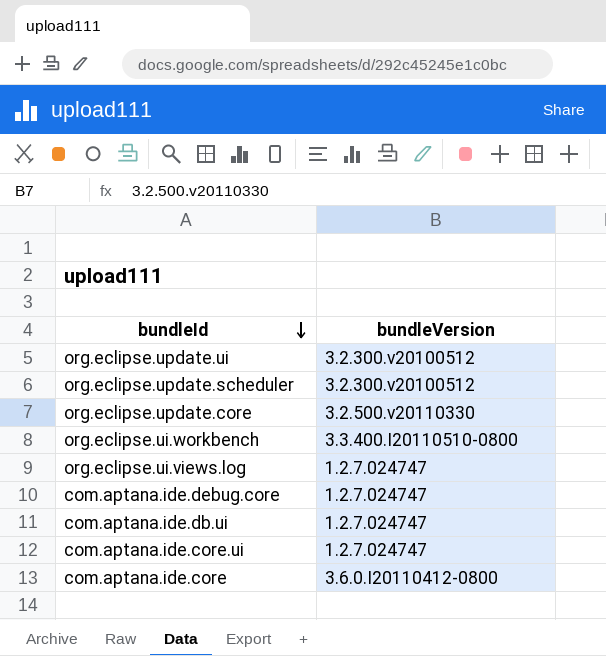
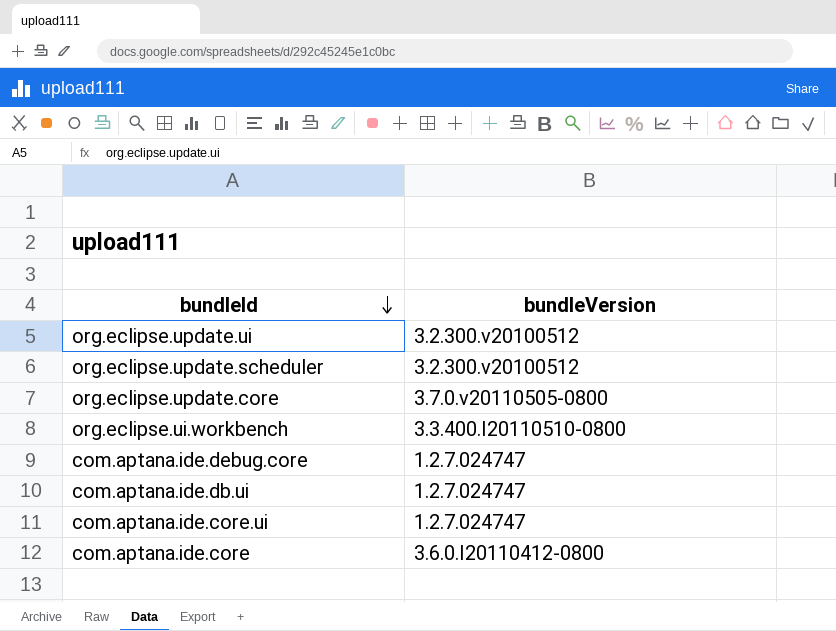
row org.eclipse.ui.views.log: 1.2.7.024747 -> none
org.eclipse.update.core | bundleVersion: 3.2.500.v20110330 -> 3.7.0.v20110505-0800

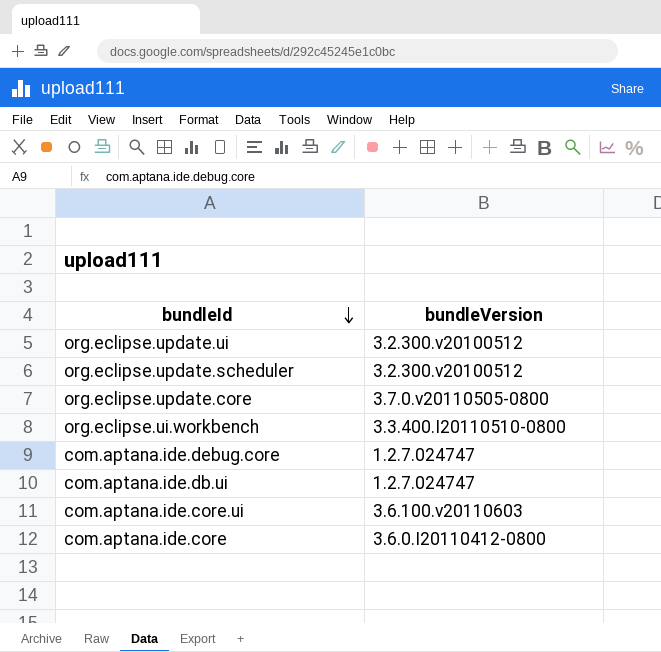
com.aptana.ide.core.ui | bundleVersion: 1.2.7.024747 -> 3.6.100.v20110603

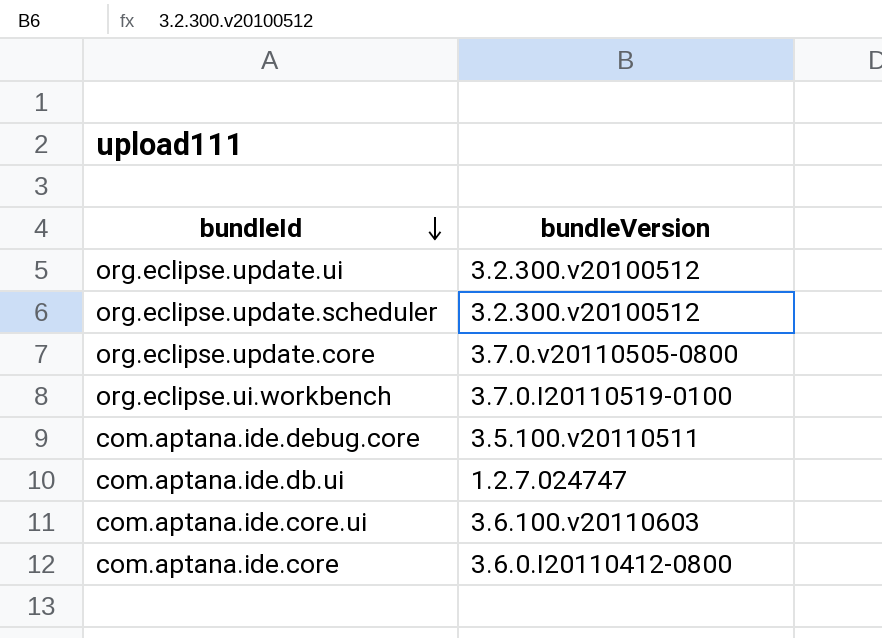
org.eclipse.ui.workbench | bundleVersion: 3.3.400.I20110510-0800 -> 3.7.0.I20110519-0100
com.aptana.ide.debug.core | bundleVersion: 1.2.7.024747 -> 3.5.100.v20110511

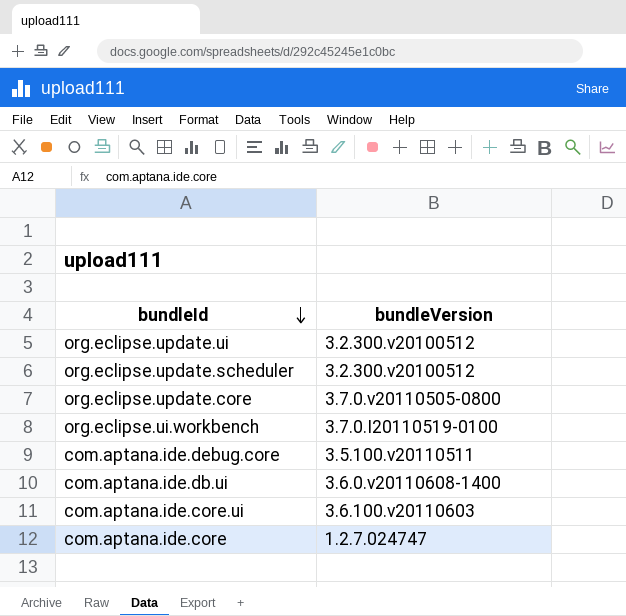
com.aptana.ide.db.ui | bundleVersion: 1.2.7.024747 -> 3.6.0.v20110608-1400
com.aptana.ide.core | bundleVersion: 3.6.0.I20110412-0800 -> 1.2.7.024747

